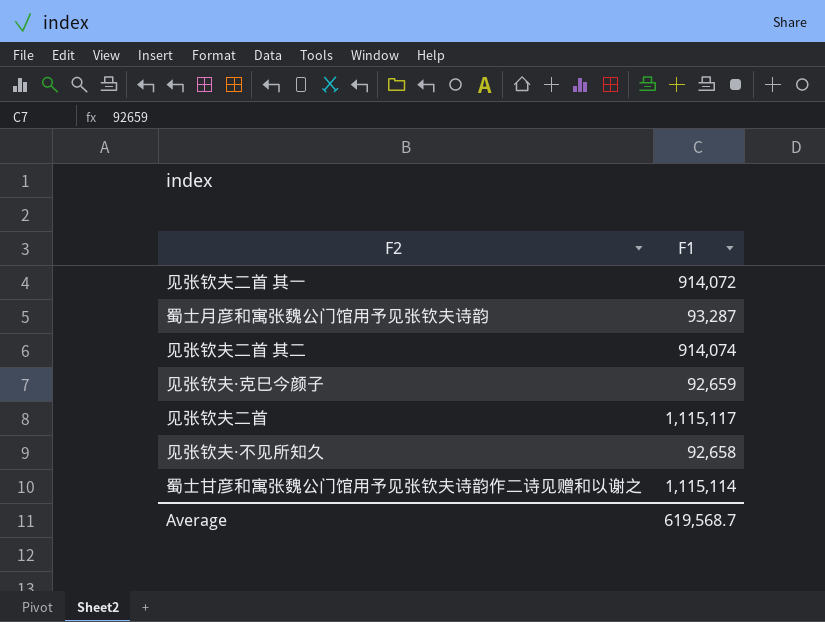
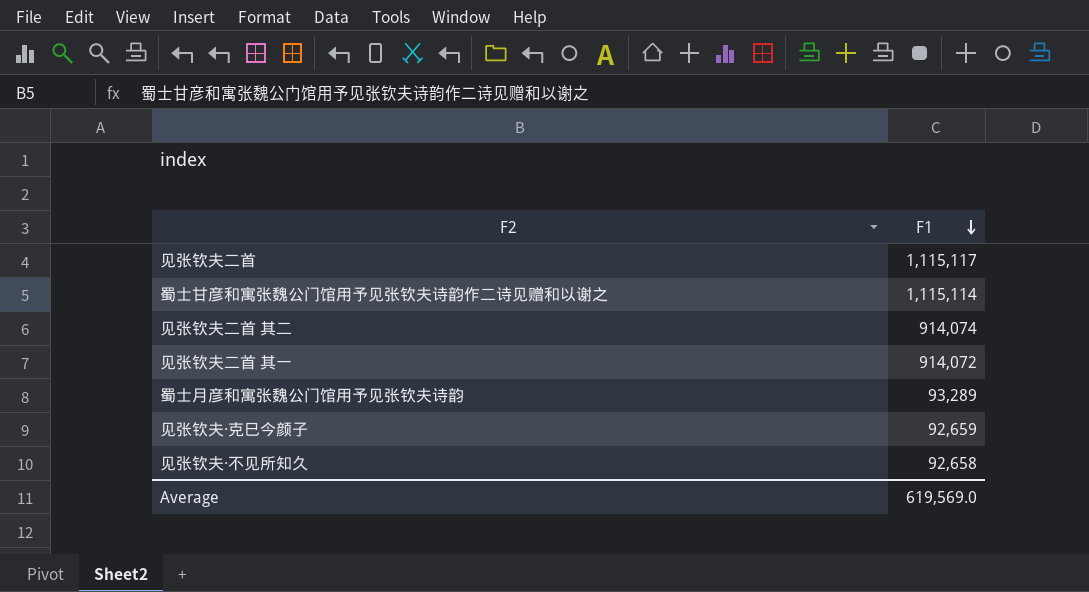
row order: none -> F1 descending
蜀士月彦和寓张魏公门馆用予见张钦夫诗韵 | F1: 93,287 -> 93,289
Average | F1: 619,568.7 -> 619,569.0

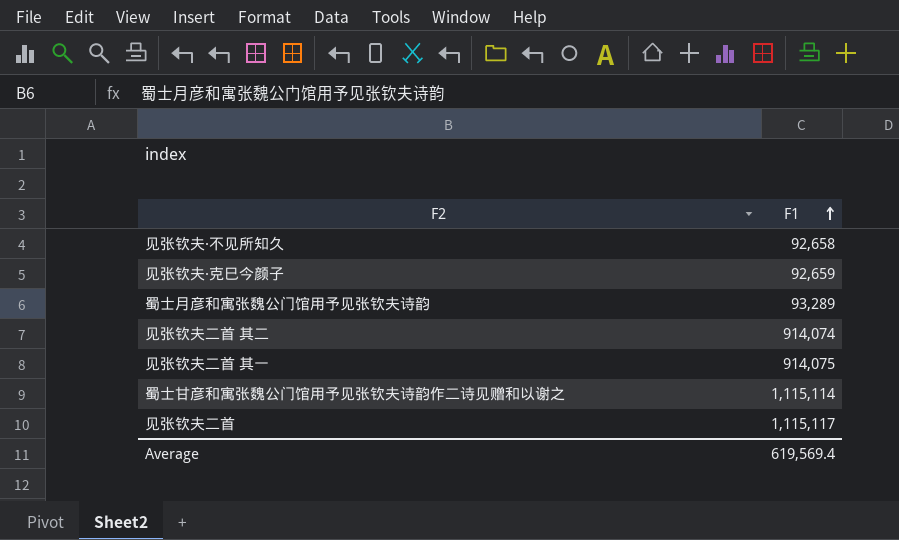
row order: F1 descending -> F1 ascending
见张钦夫二首 其一 | F1: 914,072 -> 914,075
Average | F1: 619,569.0 -> 619,569.4

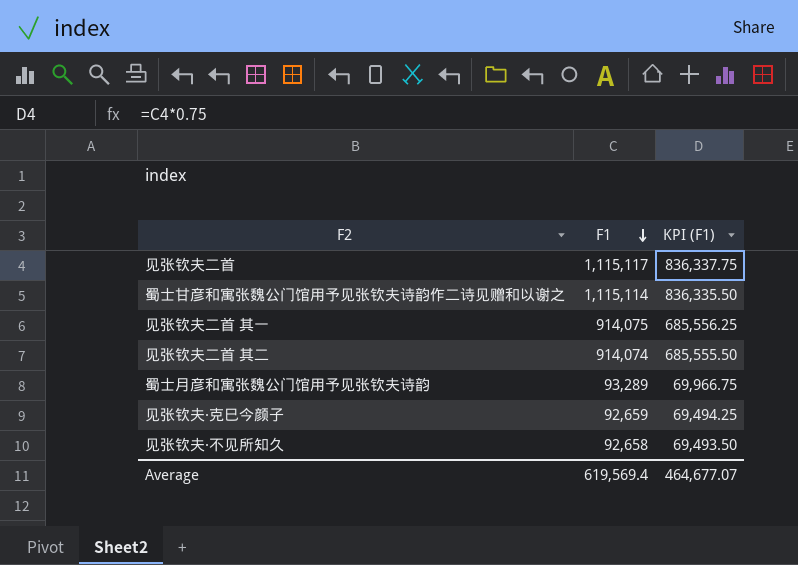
row order: F1 ascending -> F1 descending
column KPI (F1) | formula: none -> [F1] * 0.75

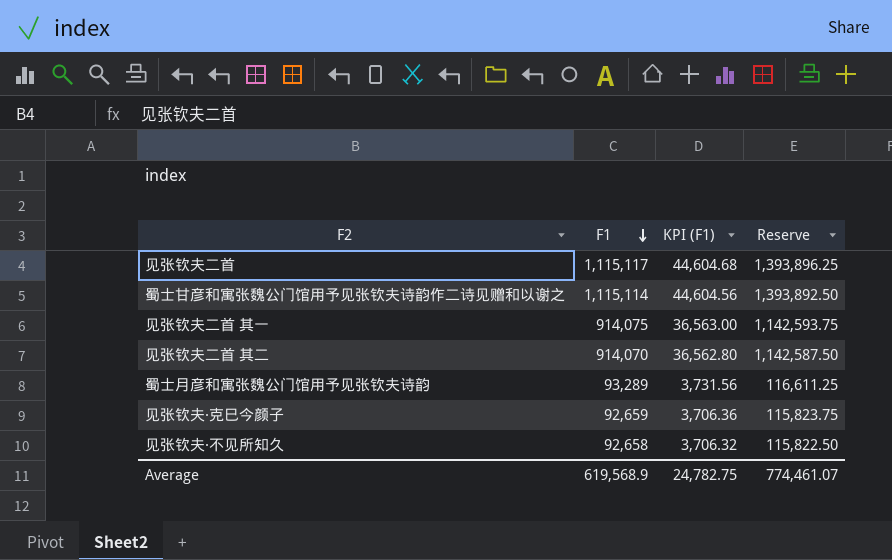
column KPI (F1) | formula: [F1] * 0.75 -> [F1] * 0.04
column Reserve | formula: none -> [F1] * 1.25
见张钦夫二首 其二 | F1: 914,074 -> 914,070
Average | F1: 619,569.4 -> 619,568.9
Average | KPI (F1): 464,677.07 -> 24,782.75

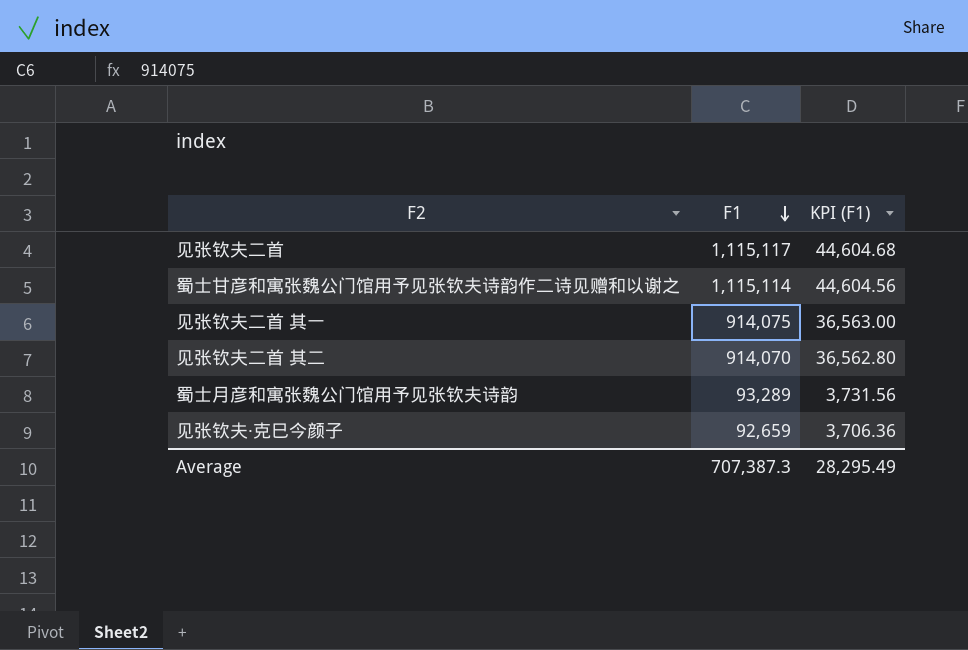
column Reserve | formula: [F1] * 1.25 -> none
row 见张钦夫·不见所知久: 92,658 | 3,706.32 | 115,822.50 -> none
Average | F1: 619,568.9 -> 707,387.3
Average | KPI (F1): 24,782.75 -> 28,295.49

